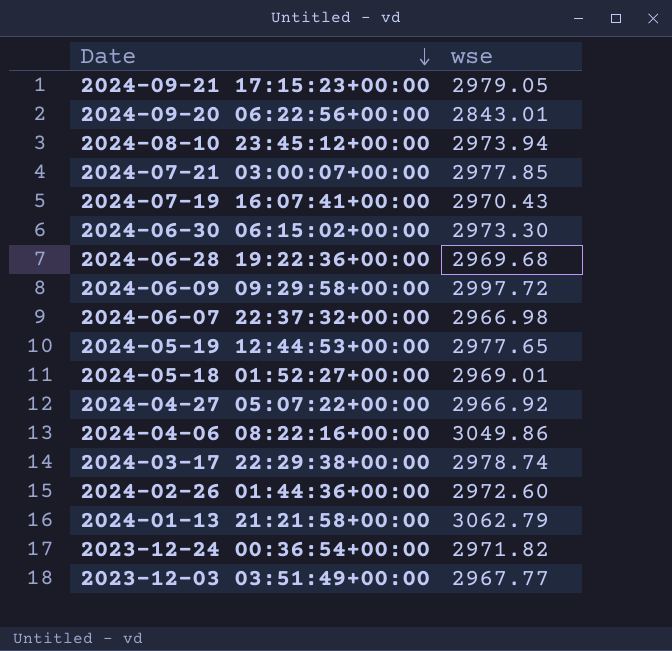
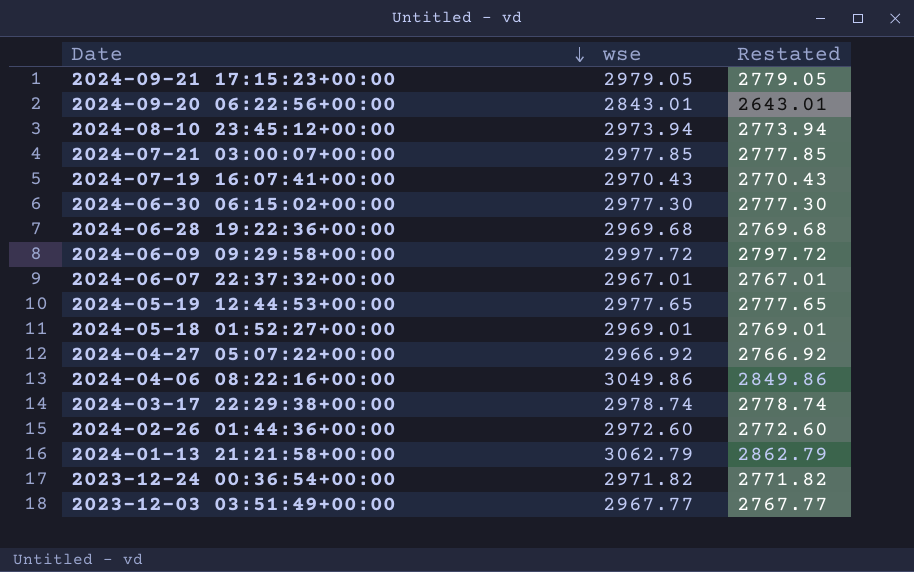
column Restated | formula: none -> [wse] - 200
2024-06-30 06:15:02+00:00 | wse: 2973.30 -> 2977.30
2024-06-07 22:37:32+00:00 | wse: 2966.98 -> 2967.01

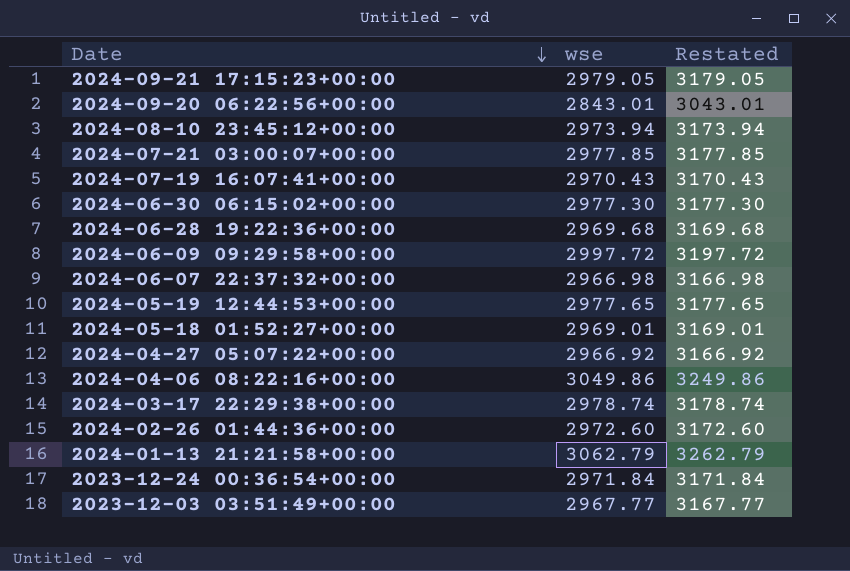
column Restated | formula: [wse] - 200 -> [wse] + 200
2024-06-07 22:37:32+00:00 | wse: 2967.01 -> 2966.98
2023-12-24 00:36:54+00:00 | wse: 2971.82 -> 2971.84

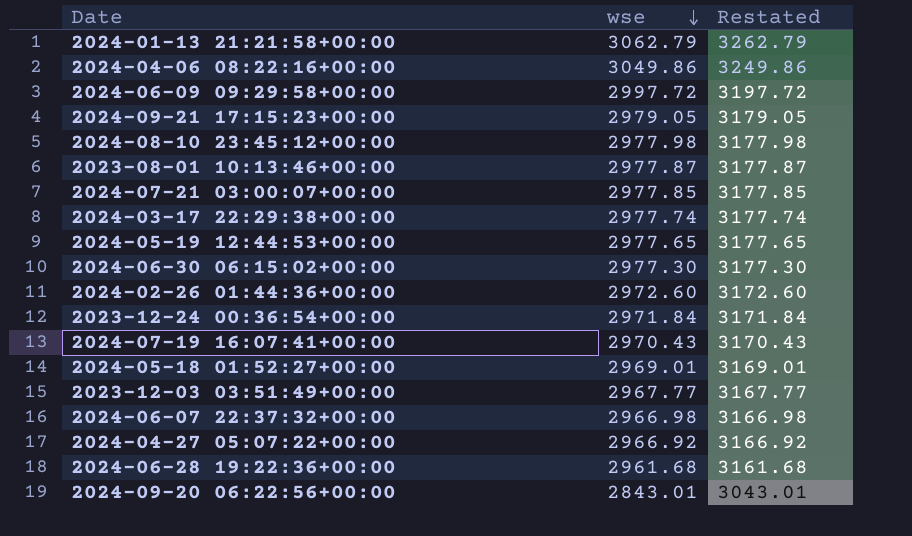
row order: Date descending -> wse descending
2024-08-10 23:45:12+00:00 | wse: 2973.94 -> 2977.98
2024-08-10 23:45:12+00:00 | Restated: 3173.94 -> 3177.98
row 2023-08-01 10:13:46+00:00: none -> 2977.87 | 3177.87
2024-03-17 22:29:38+00:00 | wse: 2978.74 -> 2977.74
2024-03-17 22:29:38+00:00 | Restated: 3178.74 -> 3177.74
2024-06-28 19:22:36+00:00 | wse: 2969.68 -> 2961.68
2024-06-28 19:22:36+00:00 | Restated: 3169.68 -> 3161.68

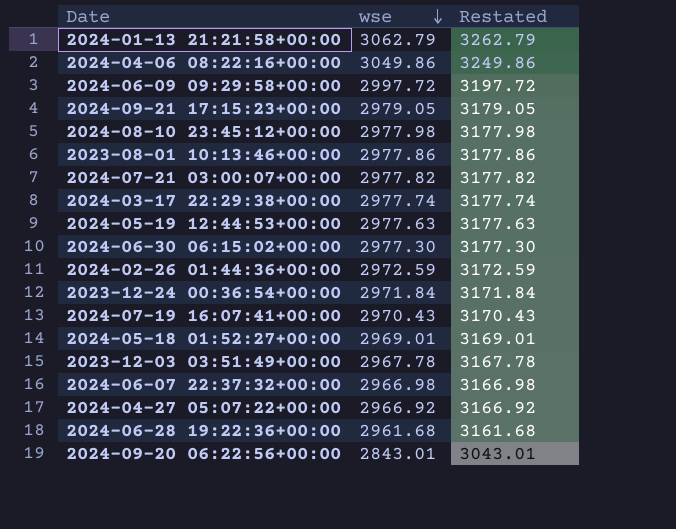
2023-08-01 10:13:46+00:00 | wse: 2977.87 -> 2977.86
2023-08-01 10:13:46+00:00 | Restated: 3177.87 -> 3177.86
2024-07-21 03:00:07+00:00 | wse: 2977.85 -> 2977.82
2024-07-21 03:00:07+00:00 | Restated: 3177.85 -> 3177.82
2024-05-19 12:44:53+00:00 | wse: 2977.65 -> 2977.63
2024-05-19 12:44:53+00:00 | Restated: 3177.65 -> 3177.63
2024-02-26 01:44:36+00:00 | wse: 2972.60 -> 2972.59
2024-02-26 01:44:36+00:00 | Restated: 3172.60 -> 3172.59
2023-12-03 03:51:49+00:00 | wse: 2967.77 -> 2967.78
2023-12-03 03:51:49+00:00 | Restated: 3167.77 -> 3167.78

